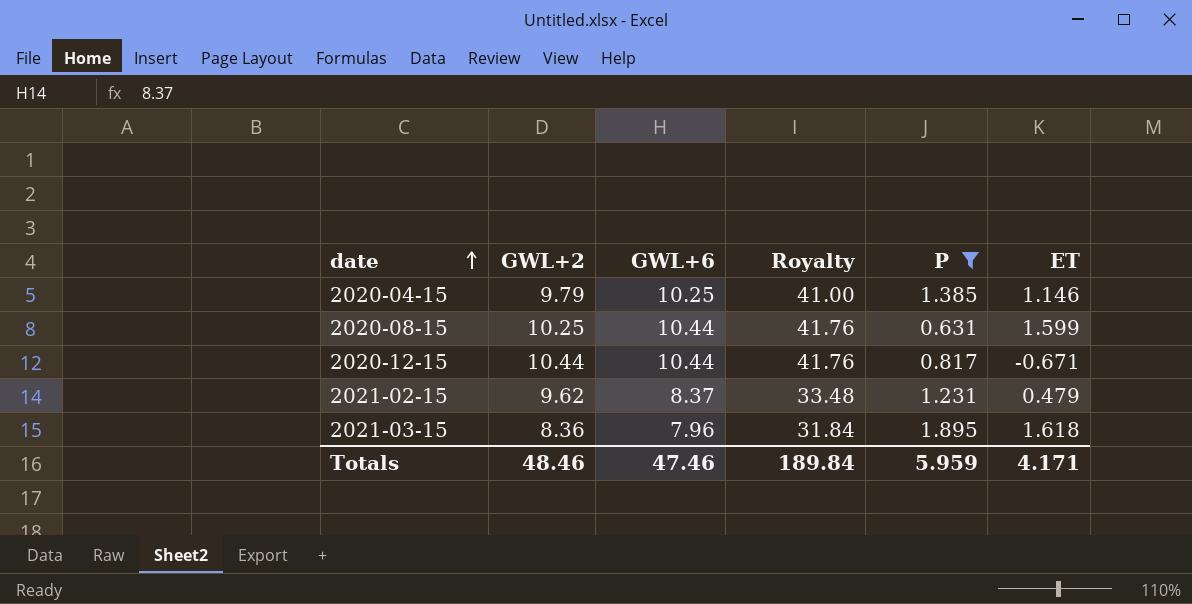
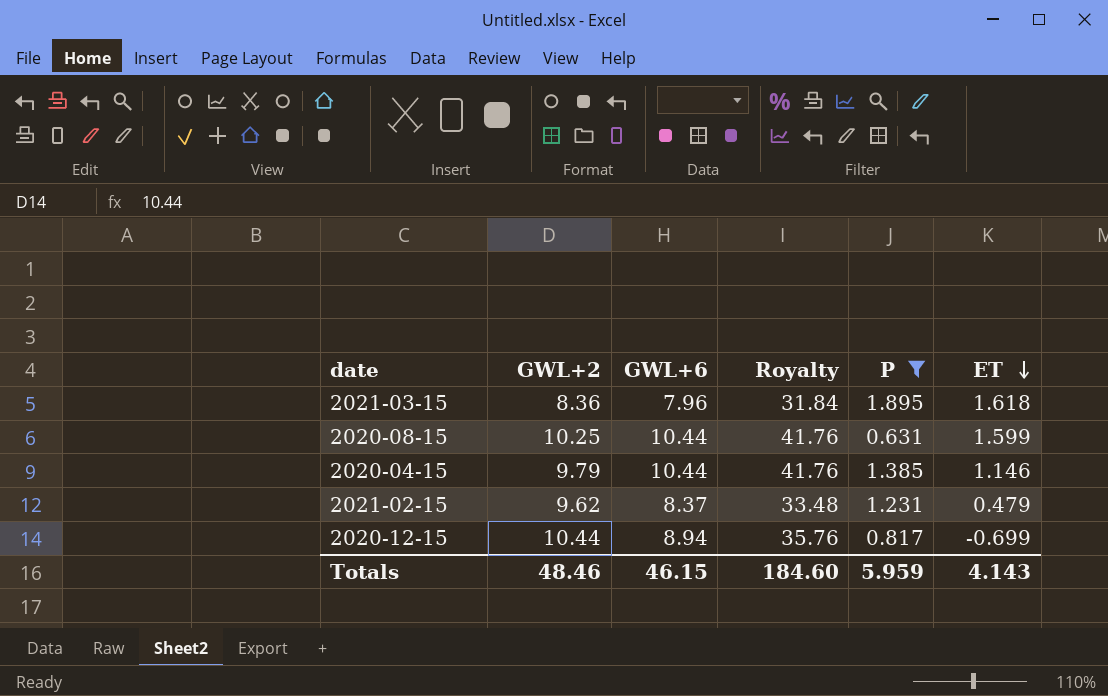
row order: date ascending -> ET descending
2020-04-15 | GWL+6: 10.25 -> 10.44
2020-04-15 | Royalty: 41.00 -> 41.76
2020-12-15 | GWL+6: 10.44 -> 8.94
2020-12-15 | Royalty: 41.76 -> 35.76
2020-12-15 | ET: -0.671 -> -0.699
Totals | GWL+6: 47.46 -> 46.15
Totals | Royalty: 189.84 -> 184.60
Totals | ET: 4.171 -> 4.143

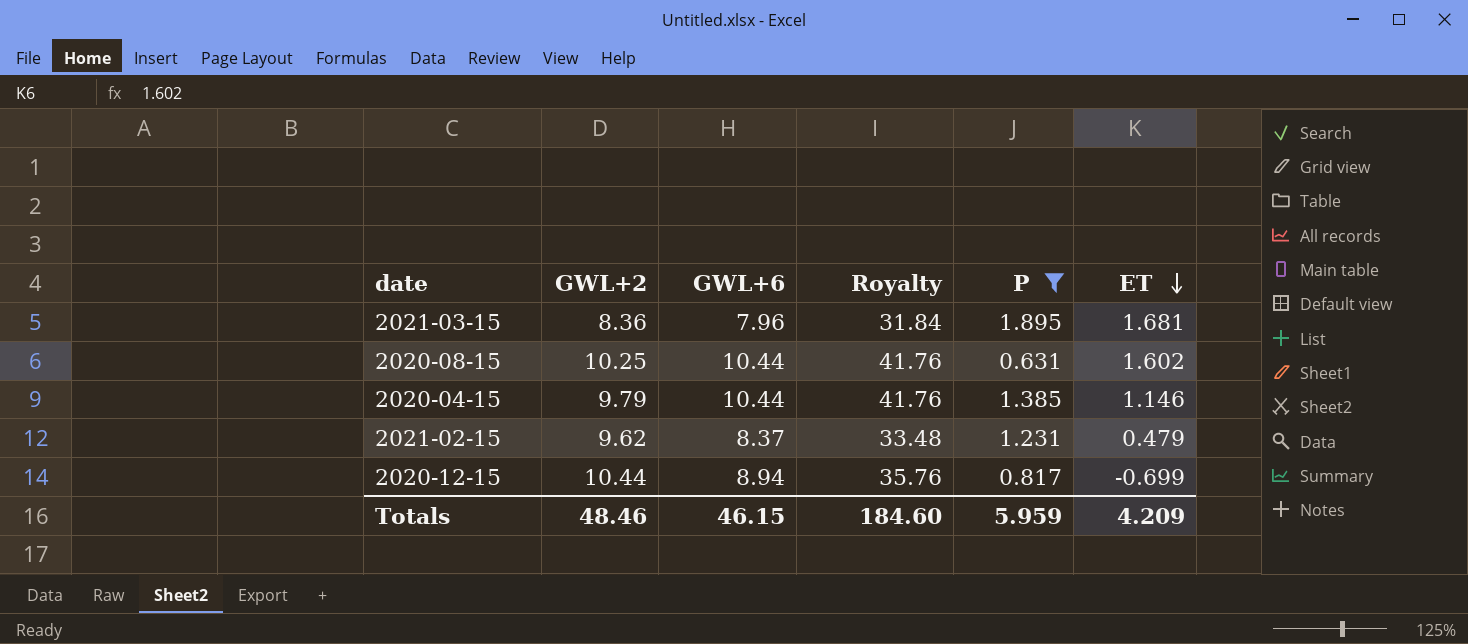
2021-03-15 | ET: 1.618 -> 1.681
2020-08-15 | ET: 1.599 -> 1.602
Totals | ET: 4.143 -> 4.209

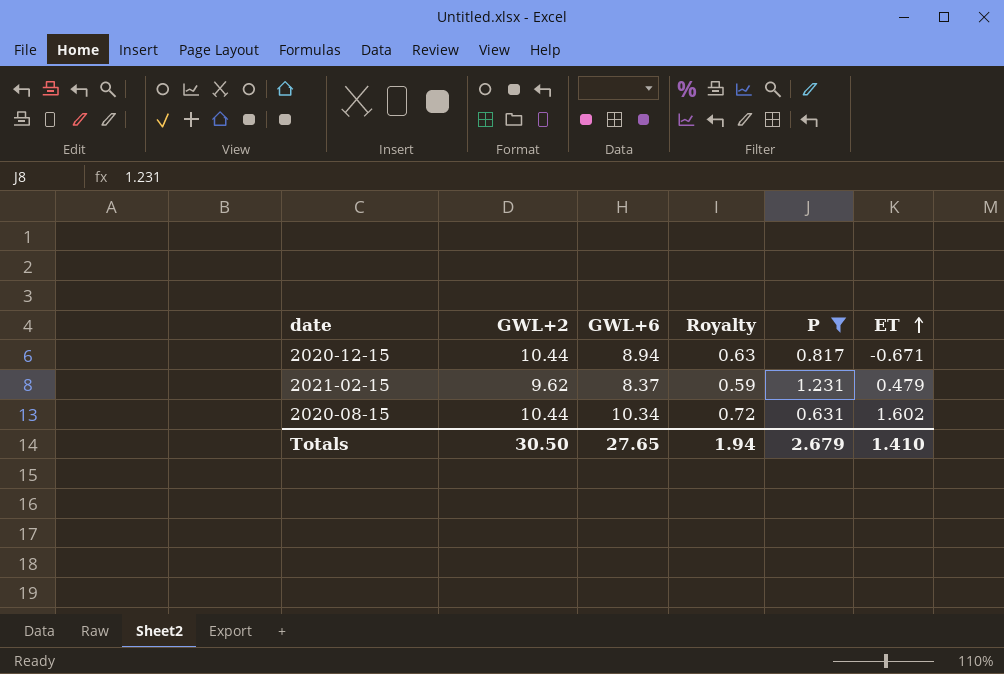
row order: ET descending -> ET ascending
column Royalty | formula: [GWL+6] * 4 -> [GWL+6] * 0.07
row 2021-03-15: 8.36 | 7.96 | 31.84 | 1.895 | 1.681 -> none
row 2020-04-15: 9.79 | 10.44 | 41.76 | 1.385 | 1.146 -> none
2020-12-15 | ET: -0.699 -> -0.671
2020-08-15 | GWL+2: 10.25 -> 10.44
2020-08-15 | GWL+6: 10.44 -> 10.34
Totals | GWL+2: 48.46 -> 30.50
Totals | GWL+6: 46.15 -> 27.65
Totals | Royalty: 184.60 -> 1.94
Totals | P: 5.959 -> 2.679
Totals | ET: 4.209 -> 1.410

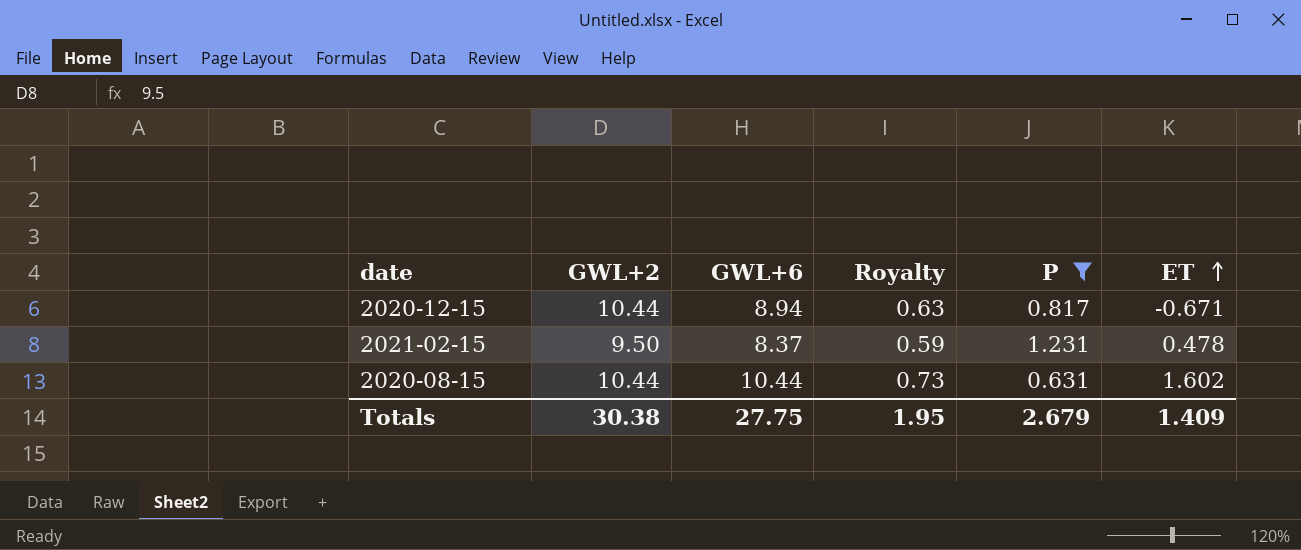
2021-02-15 | GWL+2: 9.62 -> 9.50
2021-02-15 | ET: 0.479 -> 0.478
2020-08-15 | GWL+6: 10.34 -> 10.44
2020-08-15 | Royalty: 0.72 -> 0.73
Totals | GWL+2: 30.50 -> 30.38
Totals | GWL+6: 27.65 -> 27.75
Totals | Royalty: 1.94 -> 1.95
Totals | ET: 1.410 -> 1.409

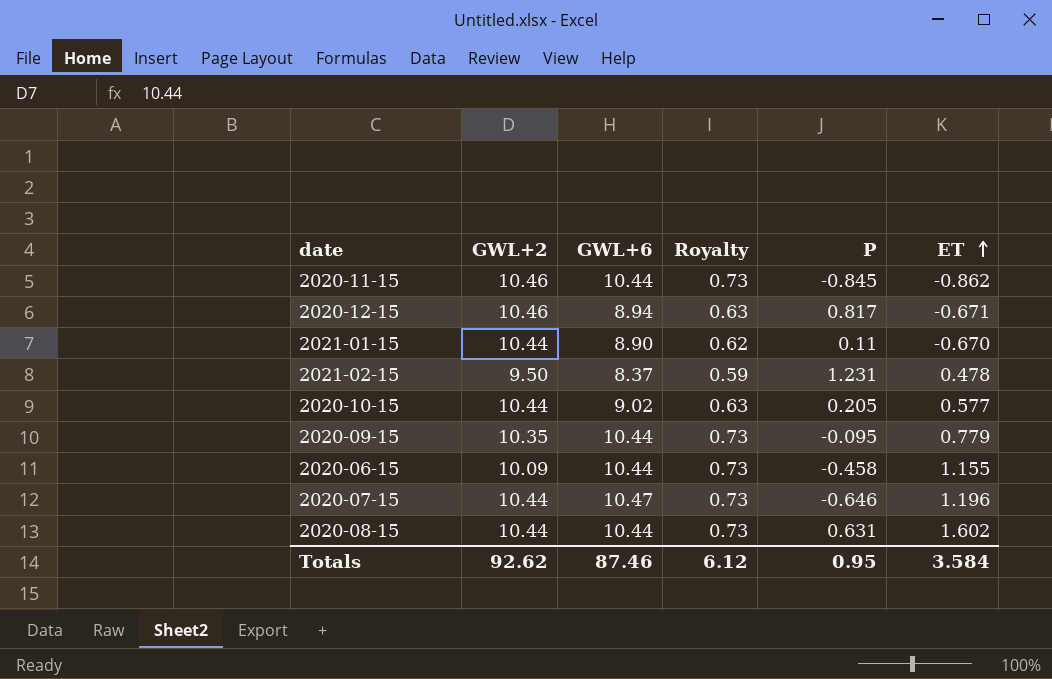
filter: P >= 0.631 -> none
2020-12-15 | GWL+2: 10.44 -> 10.46
Totals | GWL+2: 30.38 -> 92.62
Totals | GWL+6: 27.75 -> 87.46
Totals | Royalty: 1.95 -> 6.12
Totals | P: 2.679 -> 0.95
Totals | ET: 1.409 -> 3.584

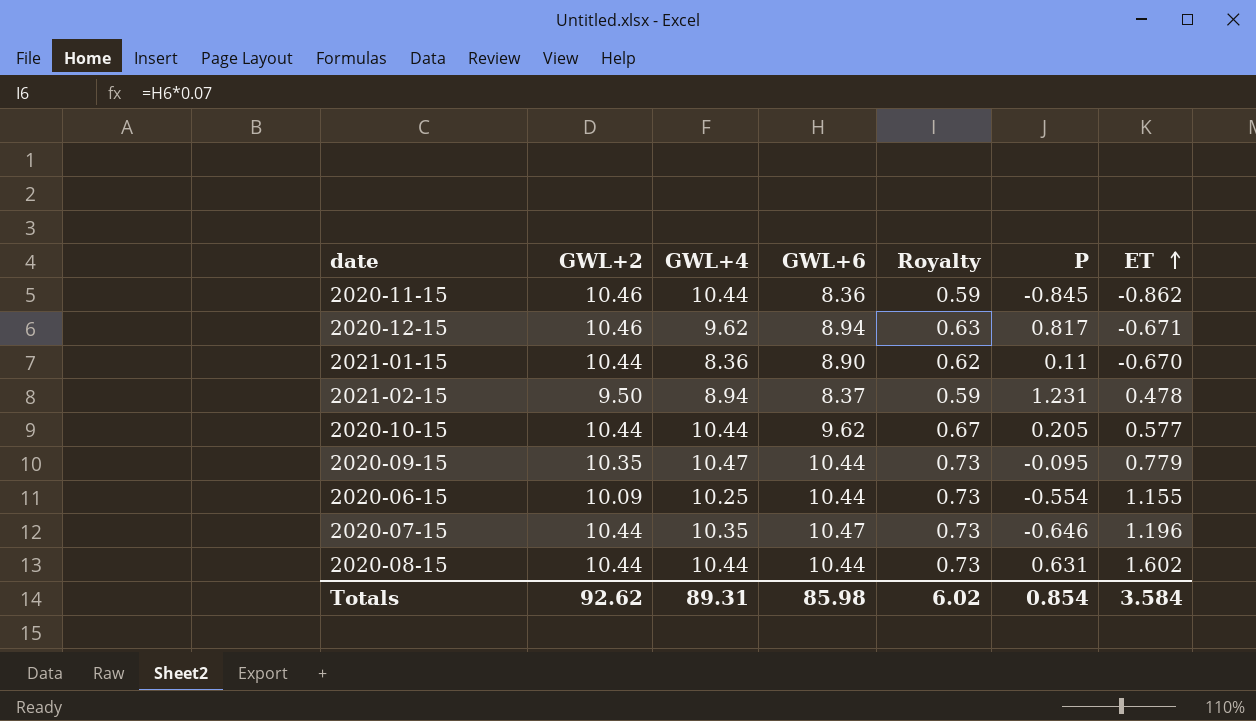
column GWL+4 | position: none -> 3
2020-11-15 | GWL+6: 10.44 -> 8.36
2020-11-15 | Royalty: 0.73 -> 0.59
2020-10-15 | GWL+6: 9.02 -> 9.62
2020-10-15 | Royalty: 0.63 -> 0.67
2020-06-15 | P: -0.458 -> -0.554
Totals | GWL+6: 87.46 -> 85.98
Totals | Royalty: 6.12 -> 6.02
Totals | P: 0.95 -> 0.854

